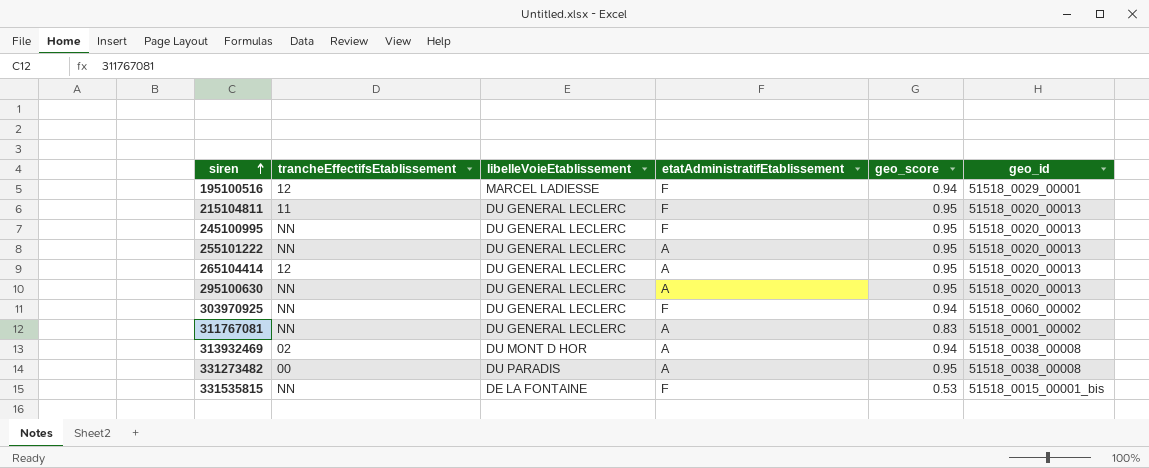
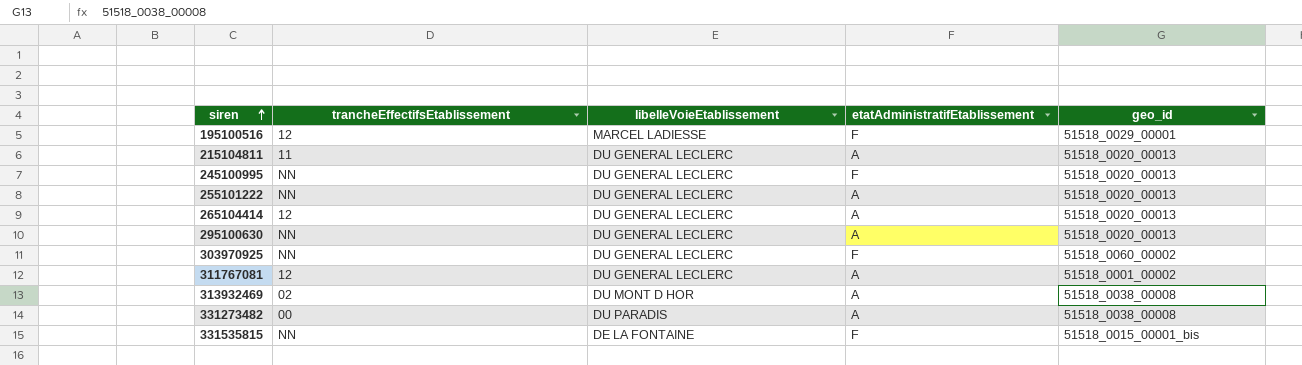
column geo_score | position: 5 -> none
215104811 | etatAdministratifEtablissement: F -> A
311767081 | trancheEffectifsEtablissement: NN -> 12

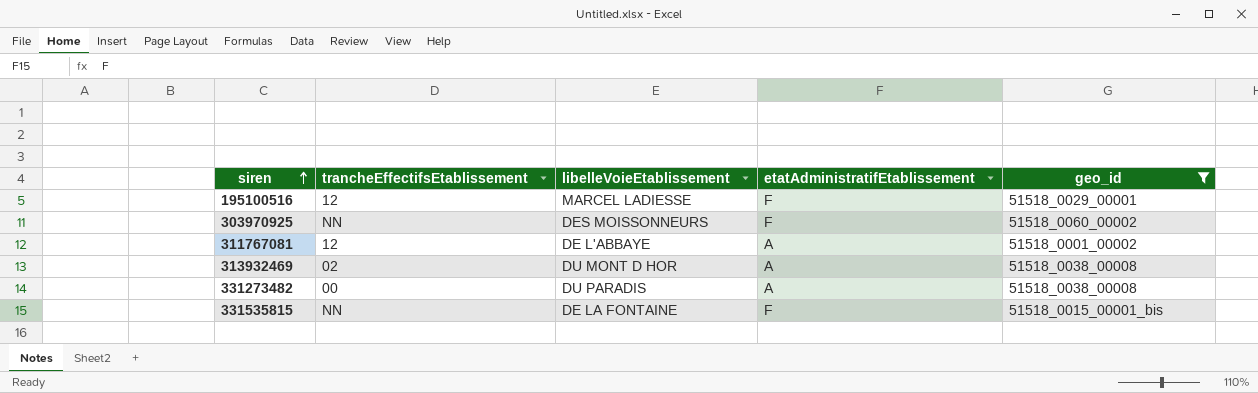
filter: none -> geo_id != 51518_0020_00013
303970925 | libelleVoieEtablissement: DU GENERAL LECLERC -> DES MOISSONNEURS
311767081 | libelleVoieEtablissement: DU GENERAL LECLERC -> DE L'ABBAYE

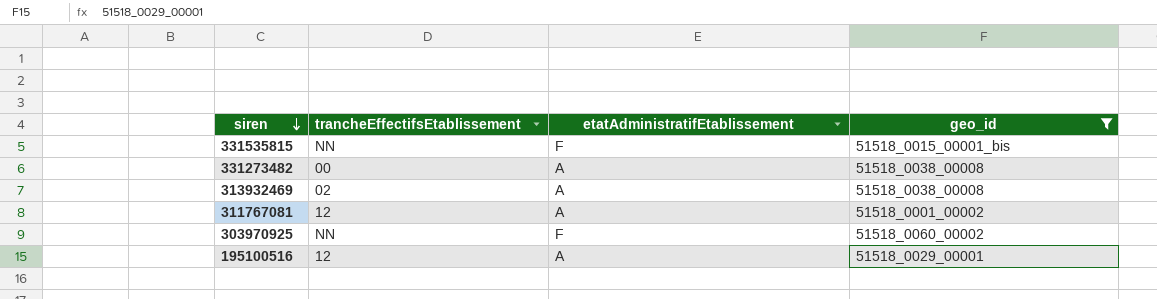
row order: siren ascending -> siren descending
column libelleVoieEtablissement | position: 3 -> none
195100516 | etatAdministratifEtablissement: F -> A

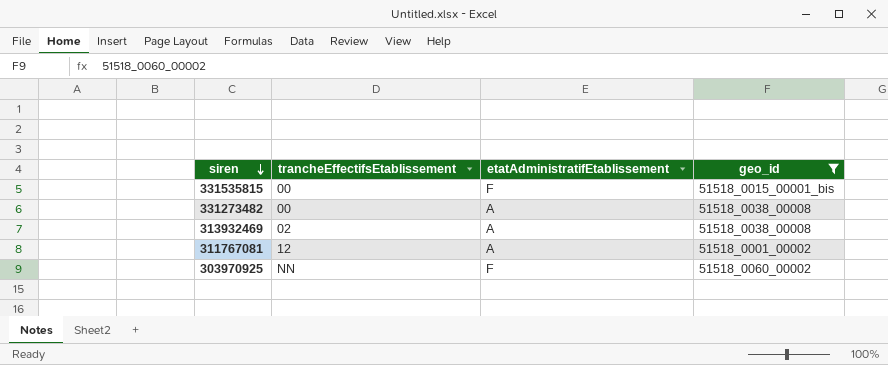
row 195100516: 12 | A | 51518_0029_00001 -> none
331535815 | trancheEffectifsEtablissement: NN -> 00

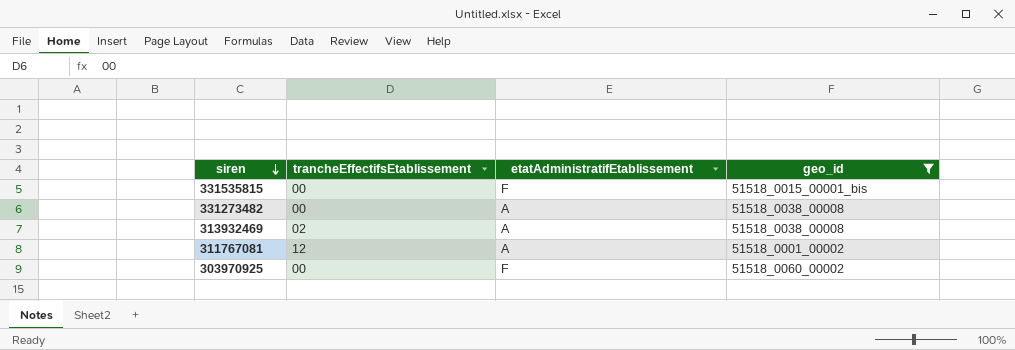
303970925 | trancheEffectifsEtablissement: NN -> 00

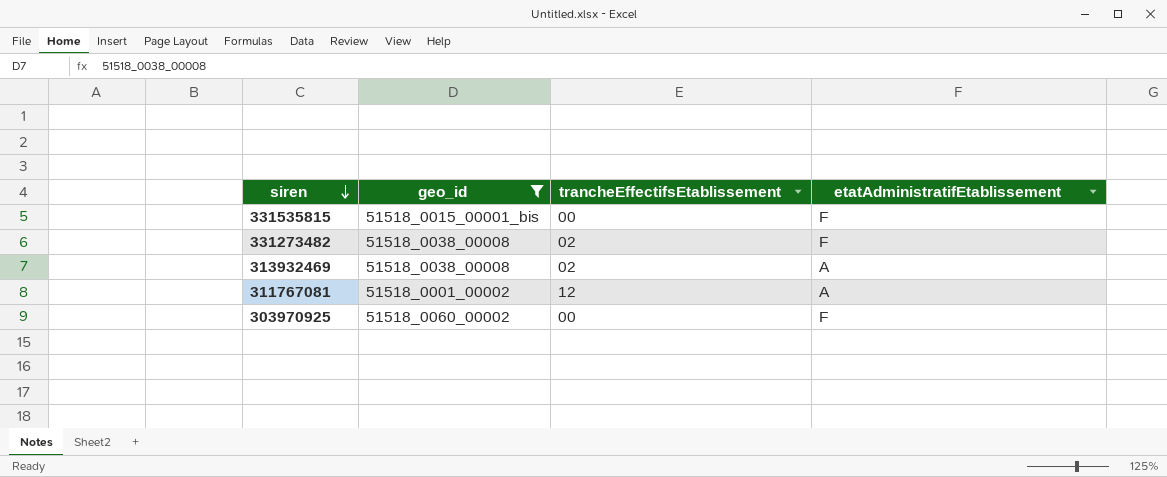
column geo_id | position: 4 -> 2
331273482 | trancheEffectifsEtablissement: 00 -> 02
331273482 | etatAdministratifEtablissement: A -> F

